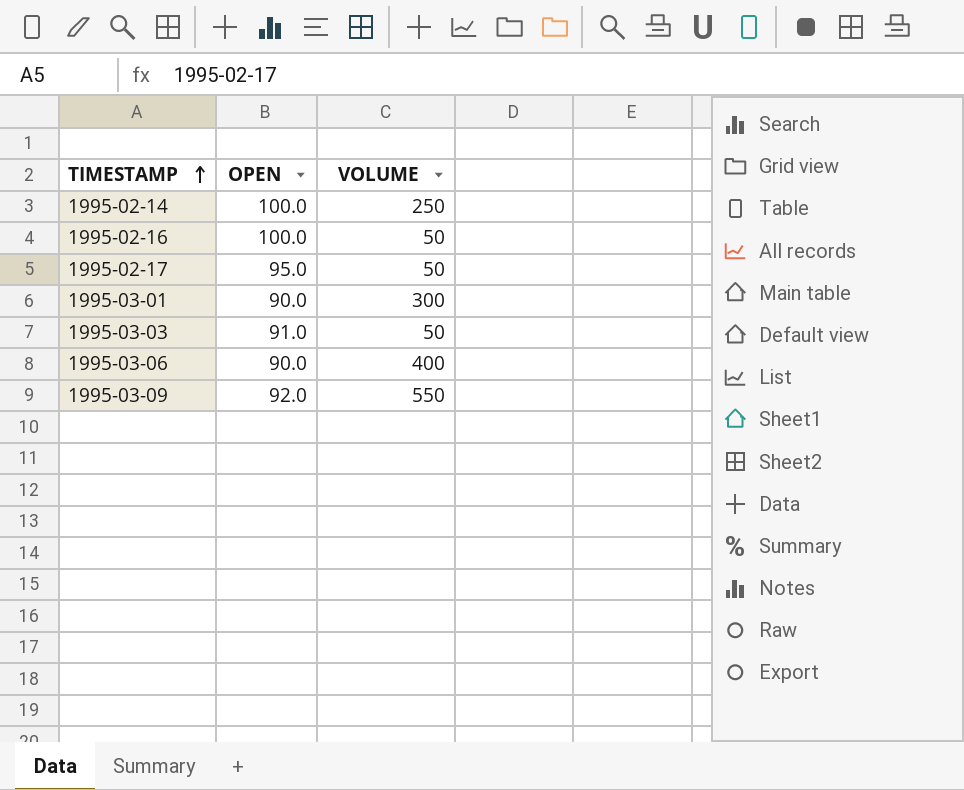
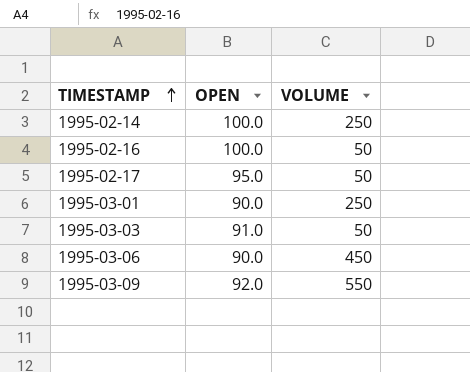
1995-03-01 | VOLUME: 300 -> 250
1995-03-06 | VOLUME: 400 -> 450

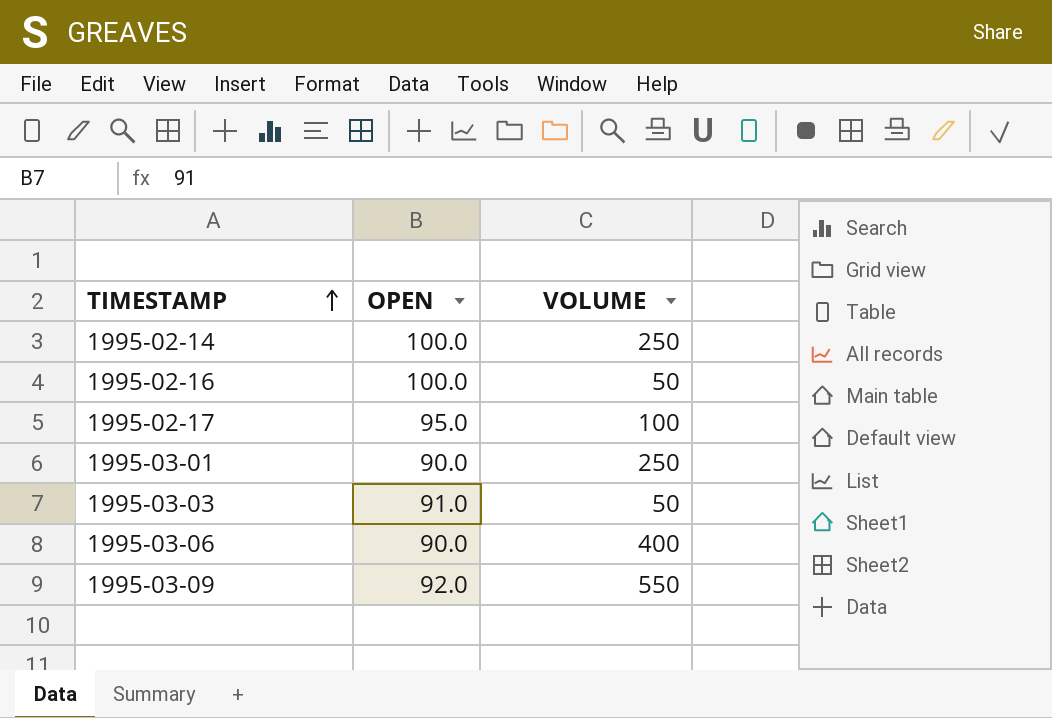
1995-02-17 | VOLUME: 50 -> 100
1995-03-06 | VOLUME: 450 -> 400

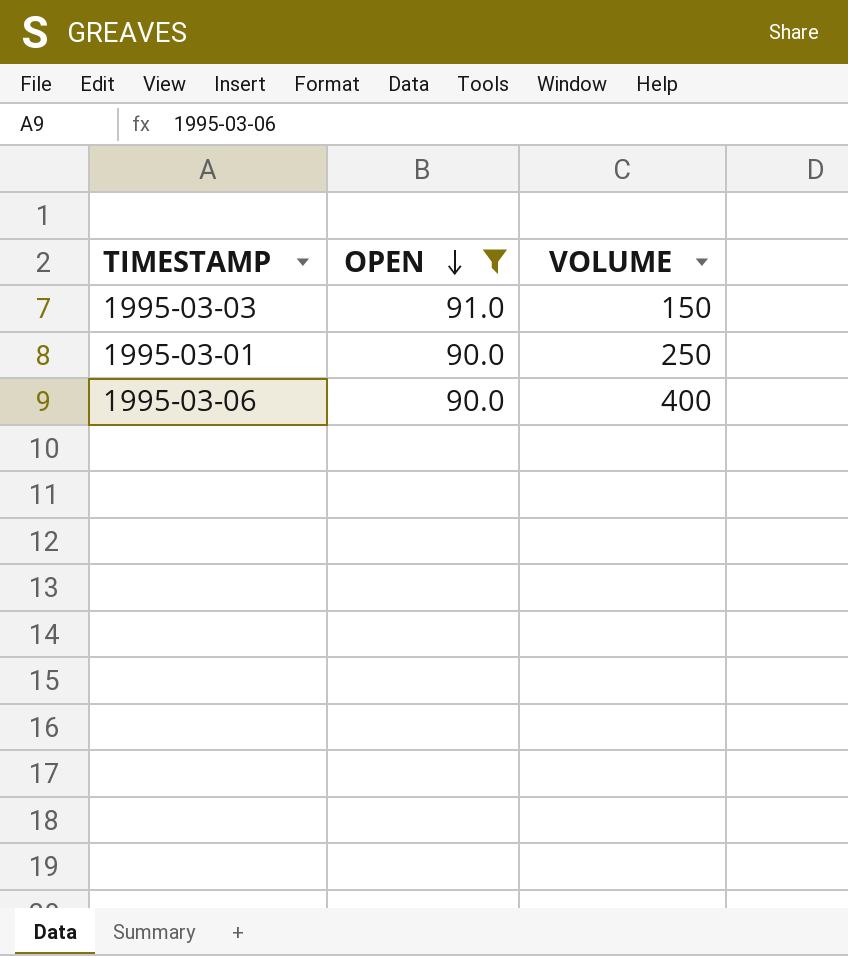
filter: none -> OPEN <= 91.0
row order: TIMESTAMP ascending -> OPEN descending
1995-03-03 | VOLUME: 50 -> 150

